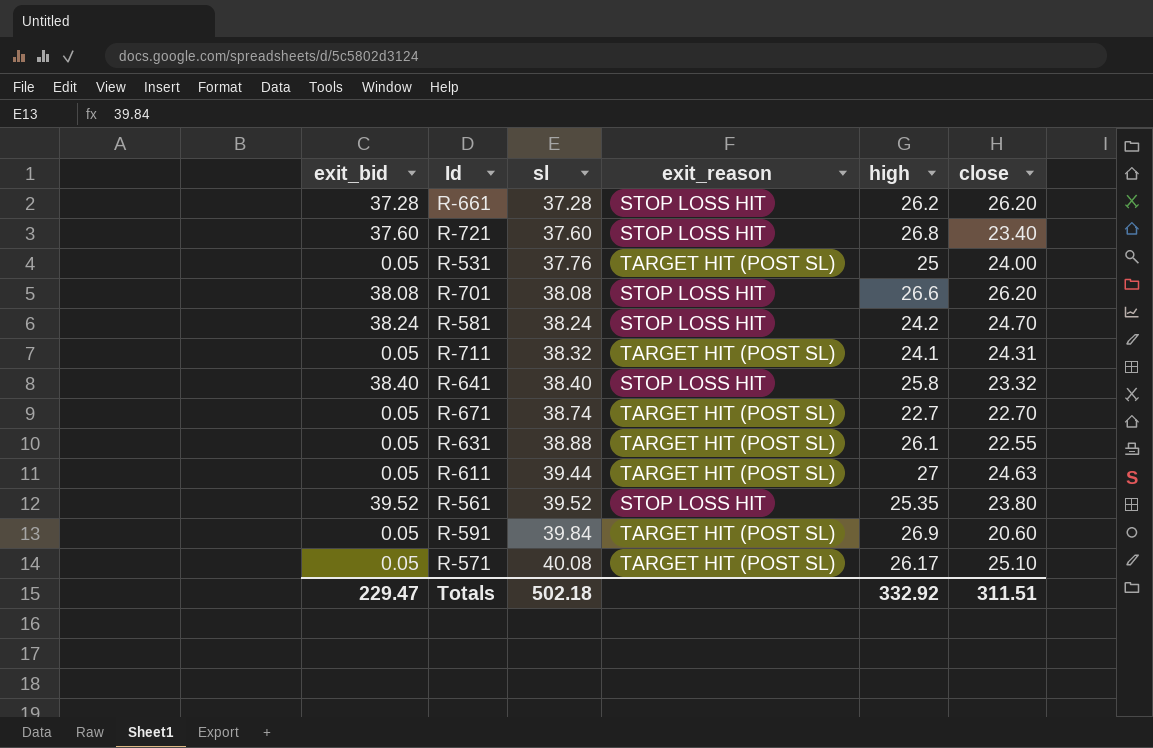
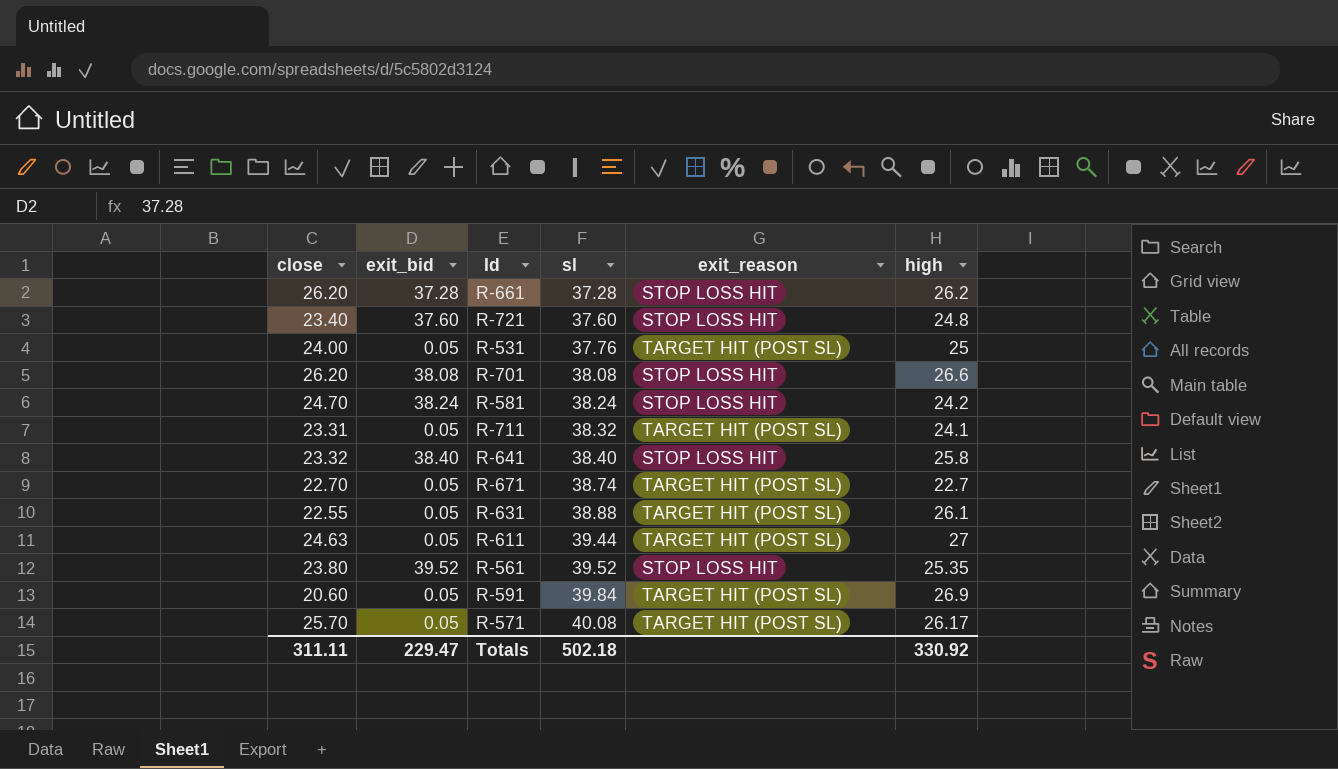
column close | position: 6 -> 1
R-721 | high: 26.8 -> 24.8
R-711 | close: 24.31 -> 23.31
R-571 | close: 25.10 -> 25.70
Totals | close: 311.51 -> 311.11
Totals | high: 332.92 -> 330.92

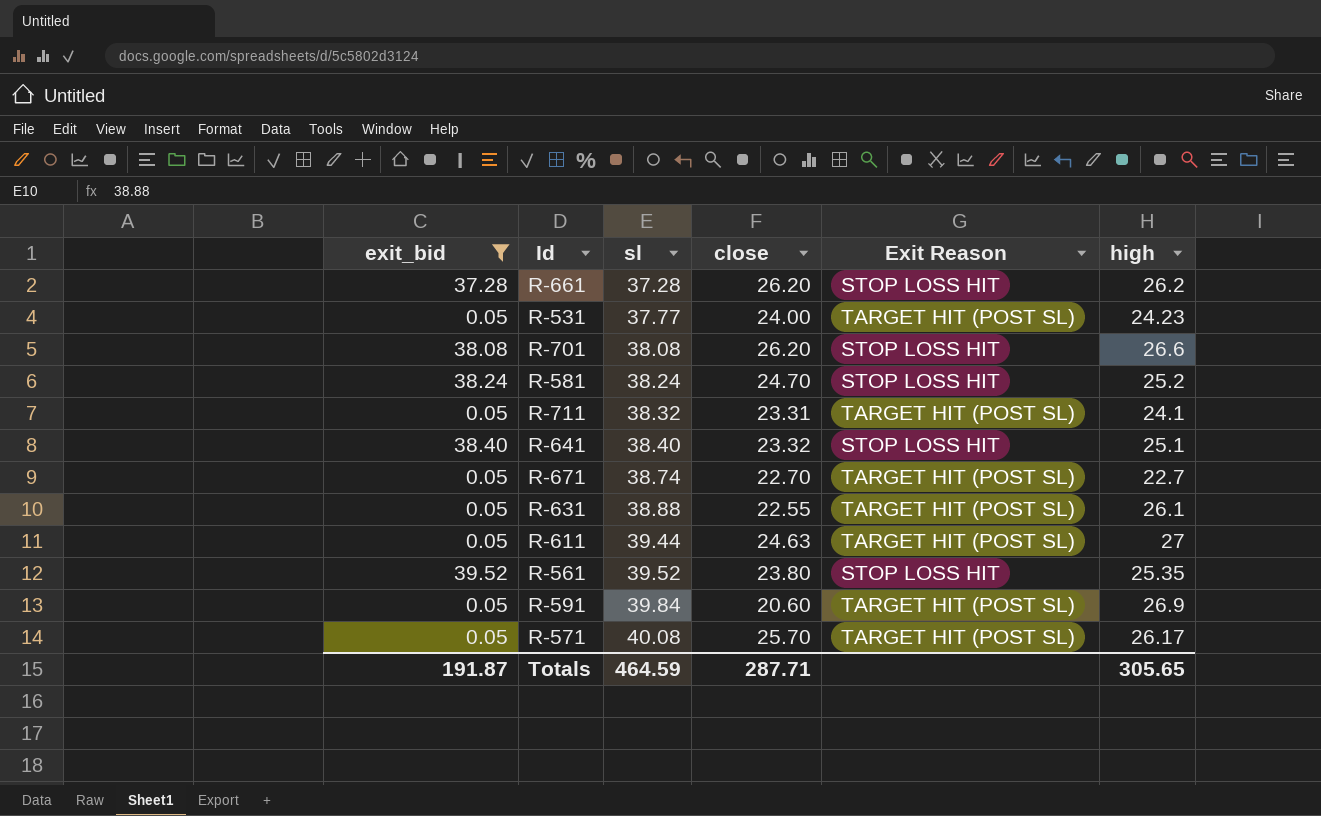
filter: none -> exit_bid != 37.60
column close | position: 1 -> 4
column name: exit_reason -> Exit Reason
R-531 | sl: 37.76 -> 37.77
R-531 | high: 25 -> 24.23
R-581 | high: 24.2 -> 25.2
R-641 | high: 25.8 -> 25.1
Totals | exit_bid: 229.47 -> 191.87
Totals | sl: 502.18 -> 464.59
Totals | close: 311.11 -> 287.71
Totals | high: 330.92 -> 305.65

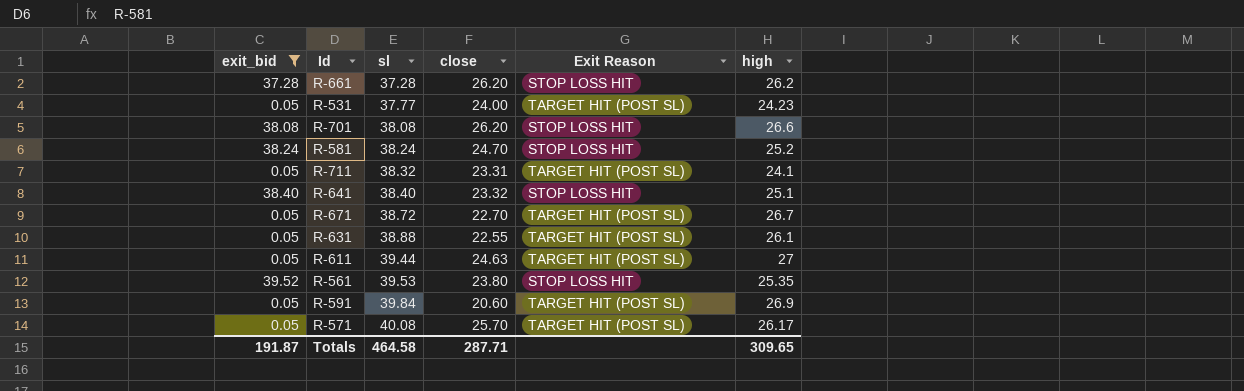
R-671 | sl: 38.74 -> 38.72
R-671 | high: 22.7 -> 26.7
R-561 | sl: 39.52 -> 39.53
Totals | sl: 464.59 -> 464.58
Totals | high: 305.65 -> 309.65

